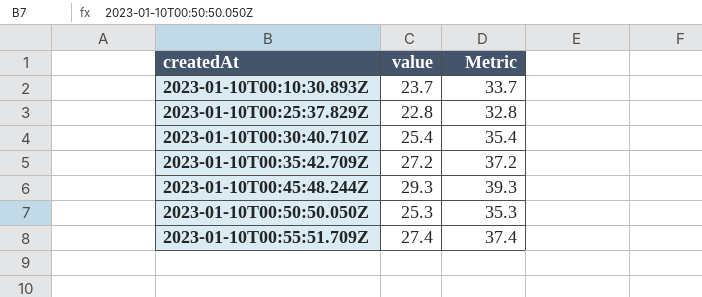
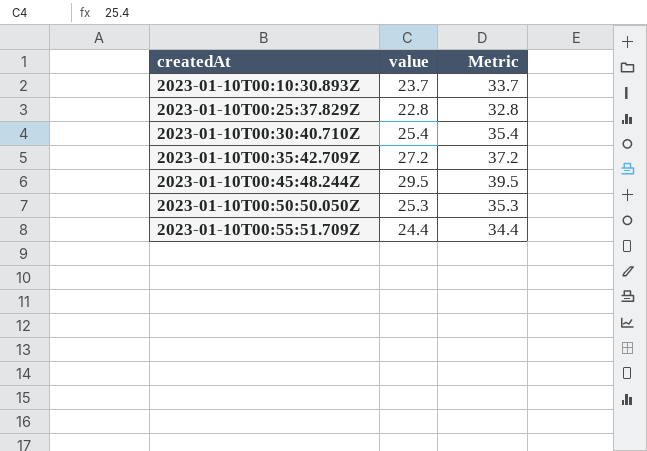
2023-01-10T00:45:48.244Z | value: 29.3 -> 29.5
2023-01-10T00:45:48.244Z | Metric: 39.3 -> 39.5
2023-01-10T00:55:51.709Z | value: 27.4 -> 24.4
2023-01-10T00:55:51.709Z | Metric: 37.4 -> 34.4

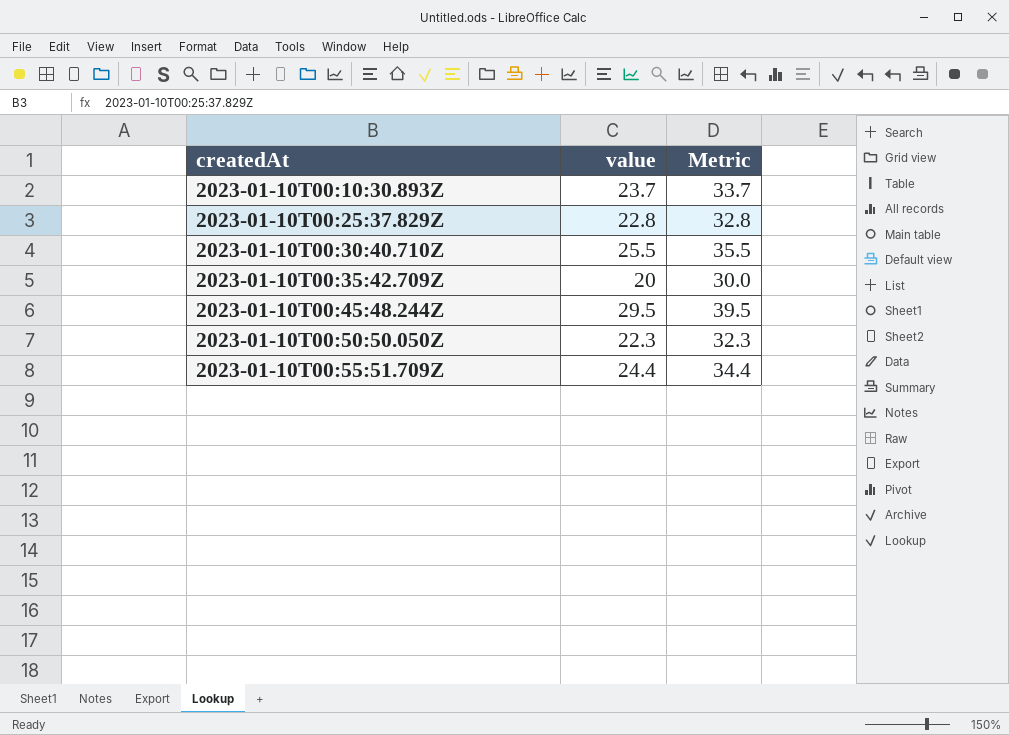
2023-01-10T00:30:40.710Z | value: 25.4 -> 25.5
2023-01-10T00:30:40.710Z | Metric: 35.4 -> 35.5
2023-01-10T00:35:42.709Z | value: 27.2 -> 20
2023-01-10T00:35:42.709Z | Metric: 37.2 -> 30.0
2023-01-10T00:50:50.050Z | value: 25.3 -> 22.3
2023-01-10T00:50:50.050Z | Metric: 35.3 -> 32.3

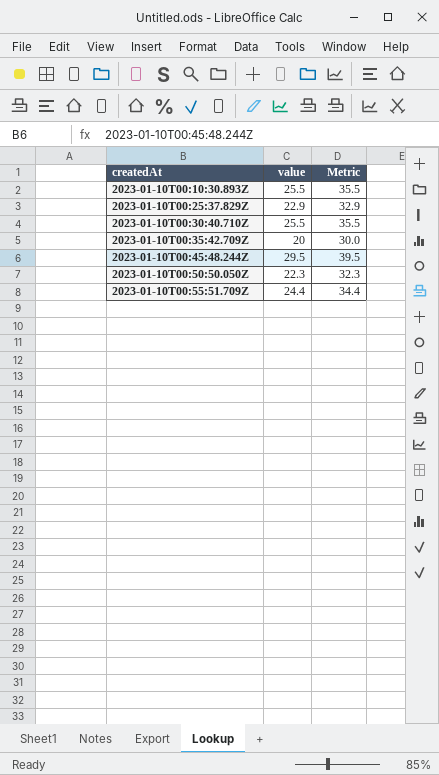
2023-01-10T00:10:30.893Z | value: 23.7 -> 25.5
2023-01-10T00:10:30.893Z | Metric: 33.7 -> 35.5
2023-01-10T00:25:37.829Z | value: 22.8 -> 22.9
2023-01-10T00:25:37.829Z | Metric: 32.8 -> 32.9

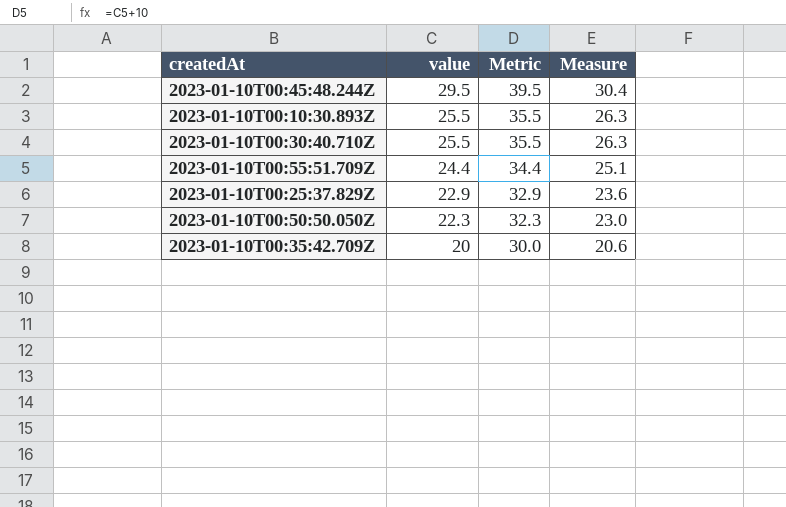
row order: createdAt ascending -> value descending
column Measure | formula: none -> [value] * 1.03

